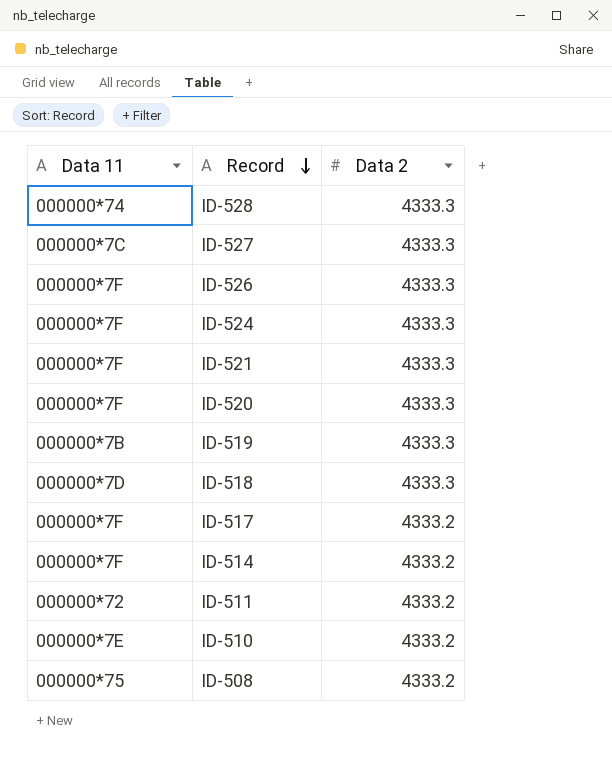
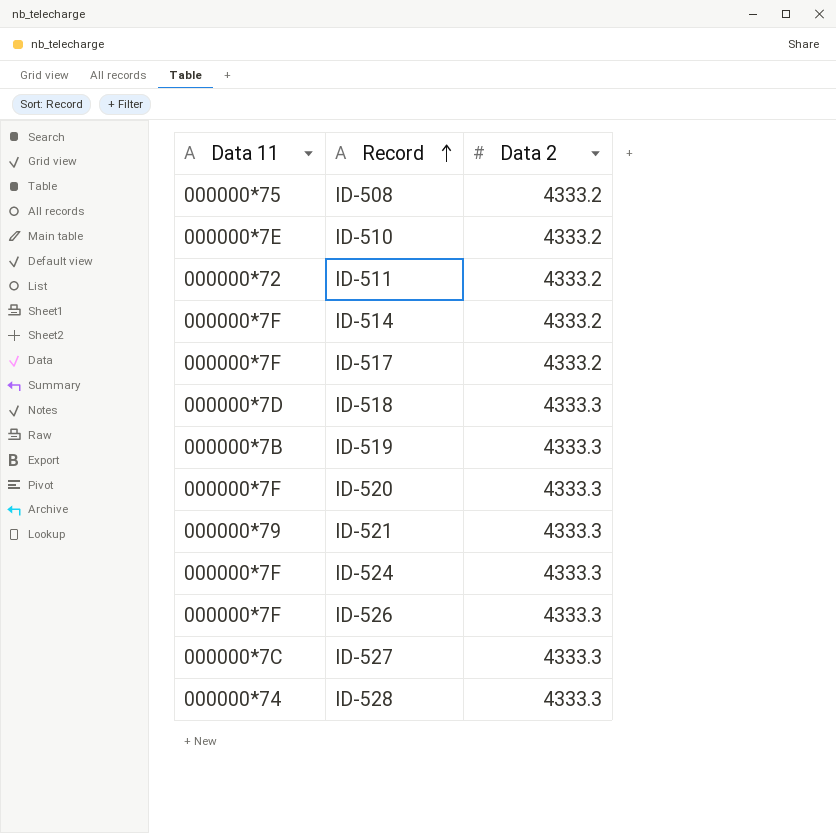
row order: Record descending -> Record ascending
ID-521 | Data 11: 000000*7F -> 000000*79

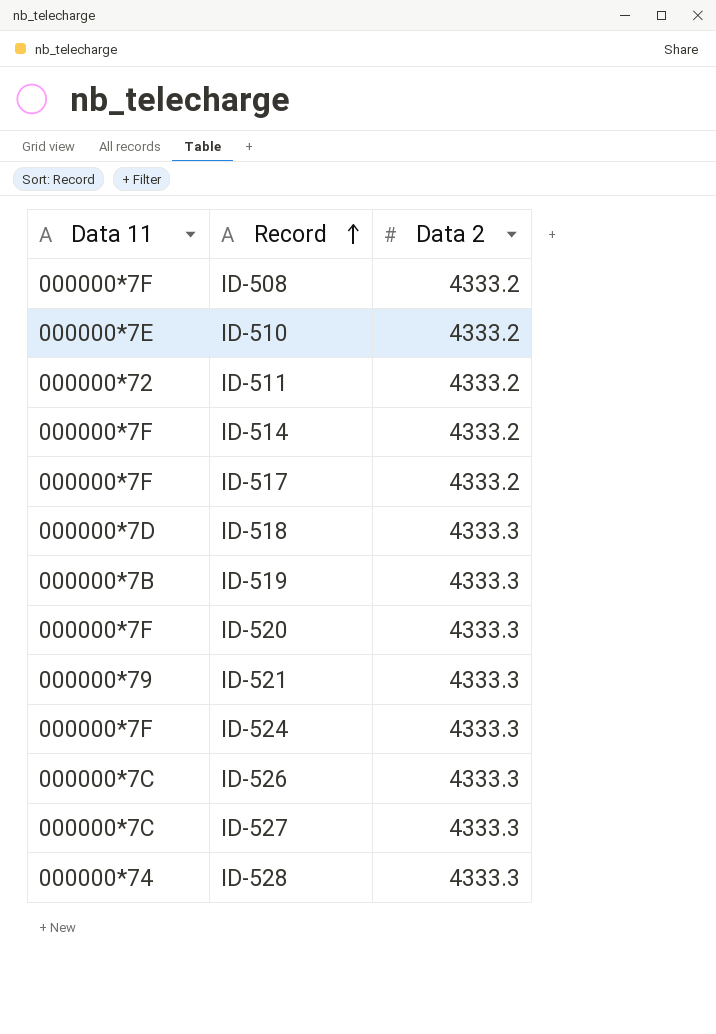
ID-508 | Data 11: 000000*75 -> 000000*7F
ID-526 | Data 11: 000000*7F -> 000000*7C

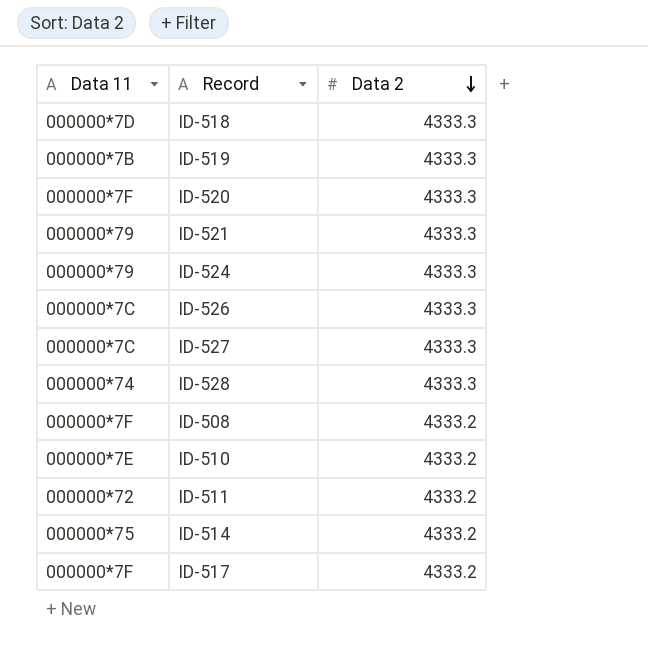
row order: Record ascending -> Data 2 descending
ID-524 | Data 11: 000000*7F -> 000000*79
ID-514 | Data 11: 000000*7F -> 000000*75

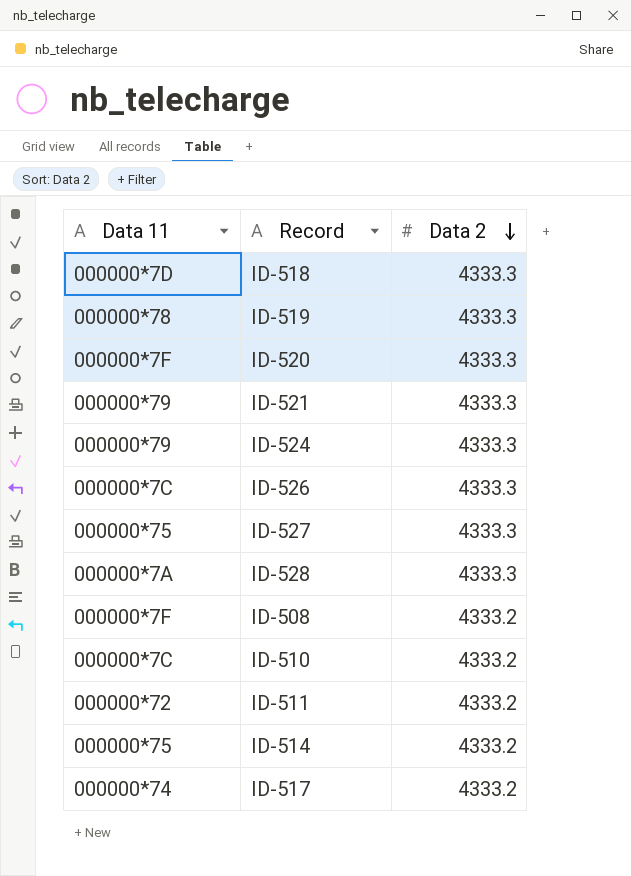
ID-519 | Data 11: 000000*7B -> 000000*78
ID-527 | Data 11: 000000*7C -> 000000*75
ID-528 | Data 11: 000000*74 -> 000000*7A
ID-510 | Data 11: 000000*7E -> 000000*7C
ID-517 | Data 11: 000000*7F -> 000000*74

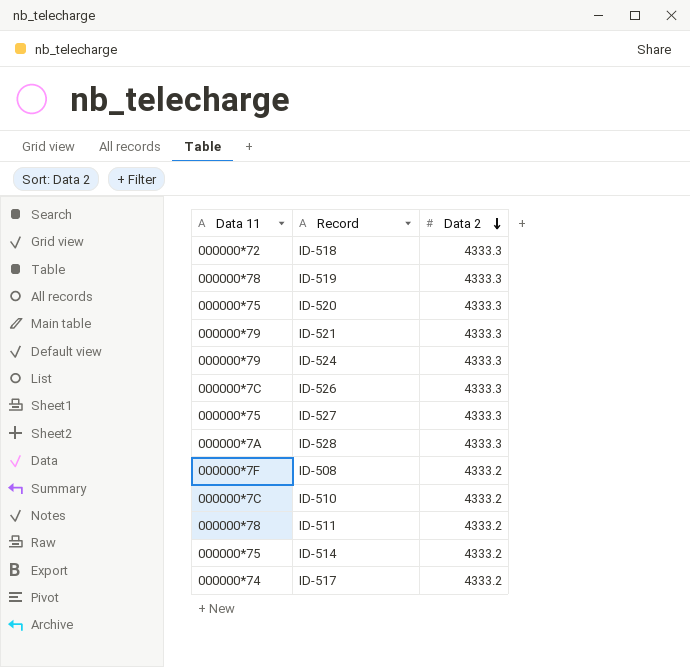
ID-518 | Data 11: 000000*7D -> 000000*72
ID-520 | Data 11: 000000*7F -> 000000*75
ID-511 | Data 11: 000000*72 -> 000000*78

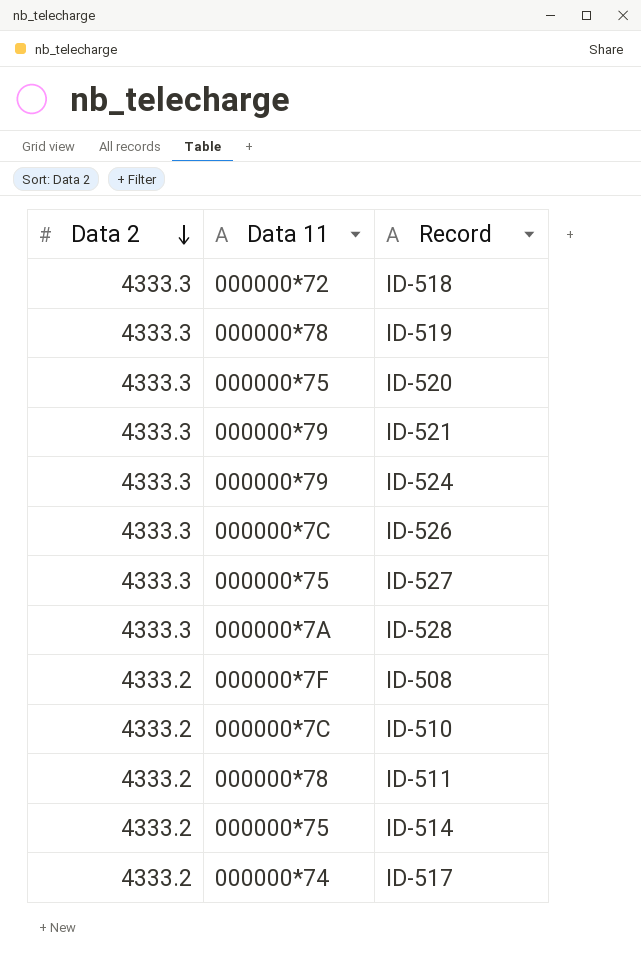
column Data 2 | position: 3 -> 1

